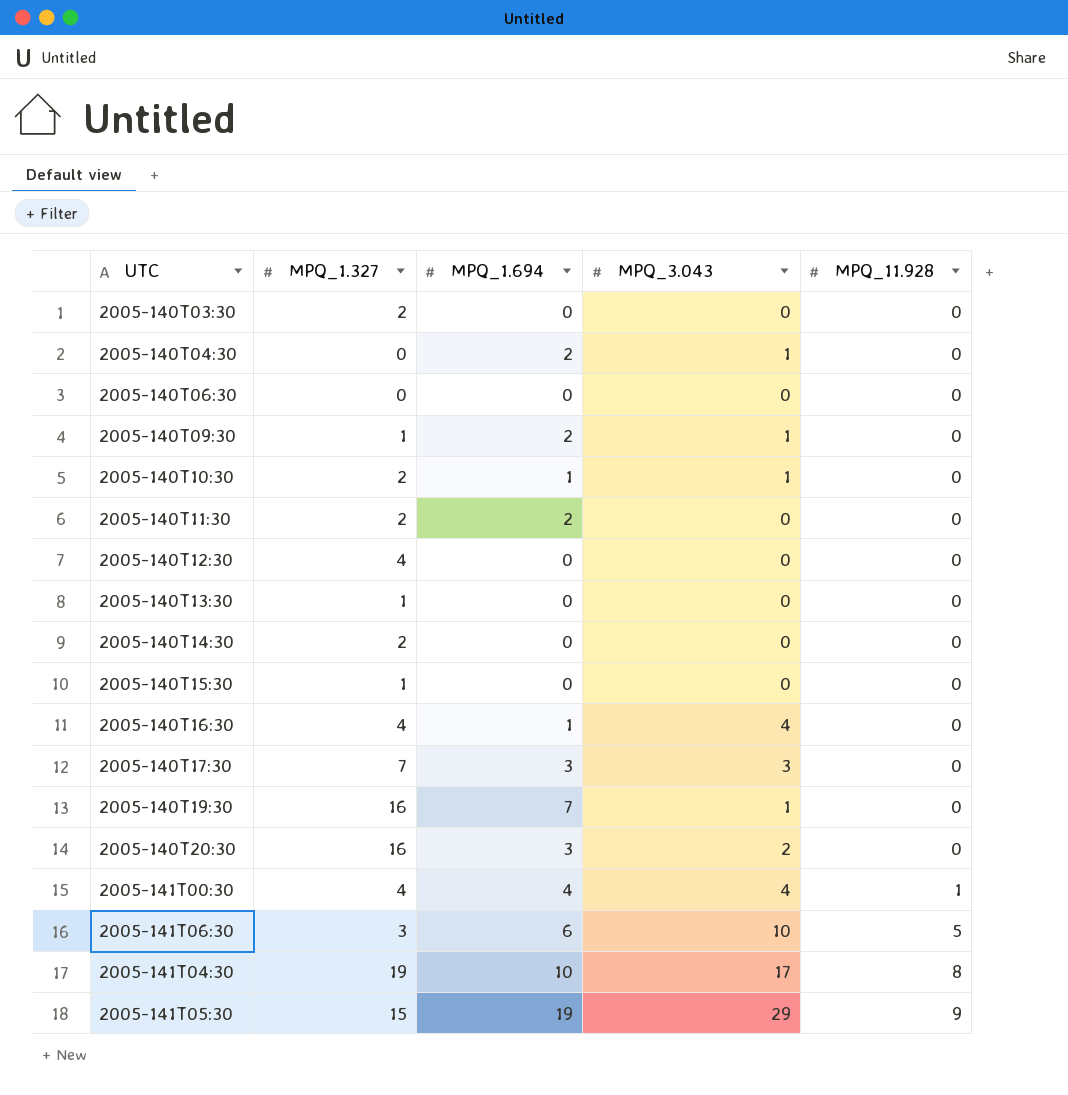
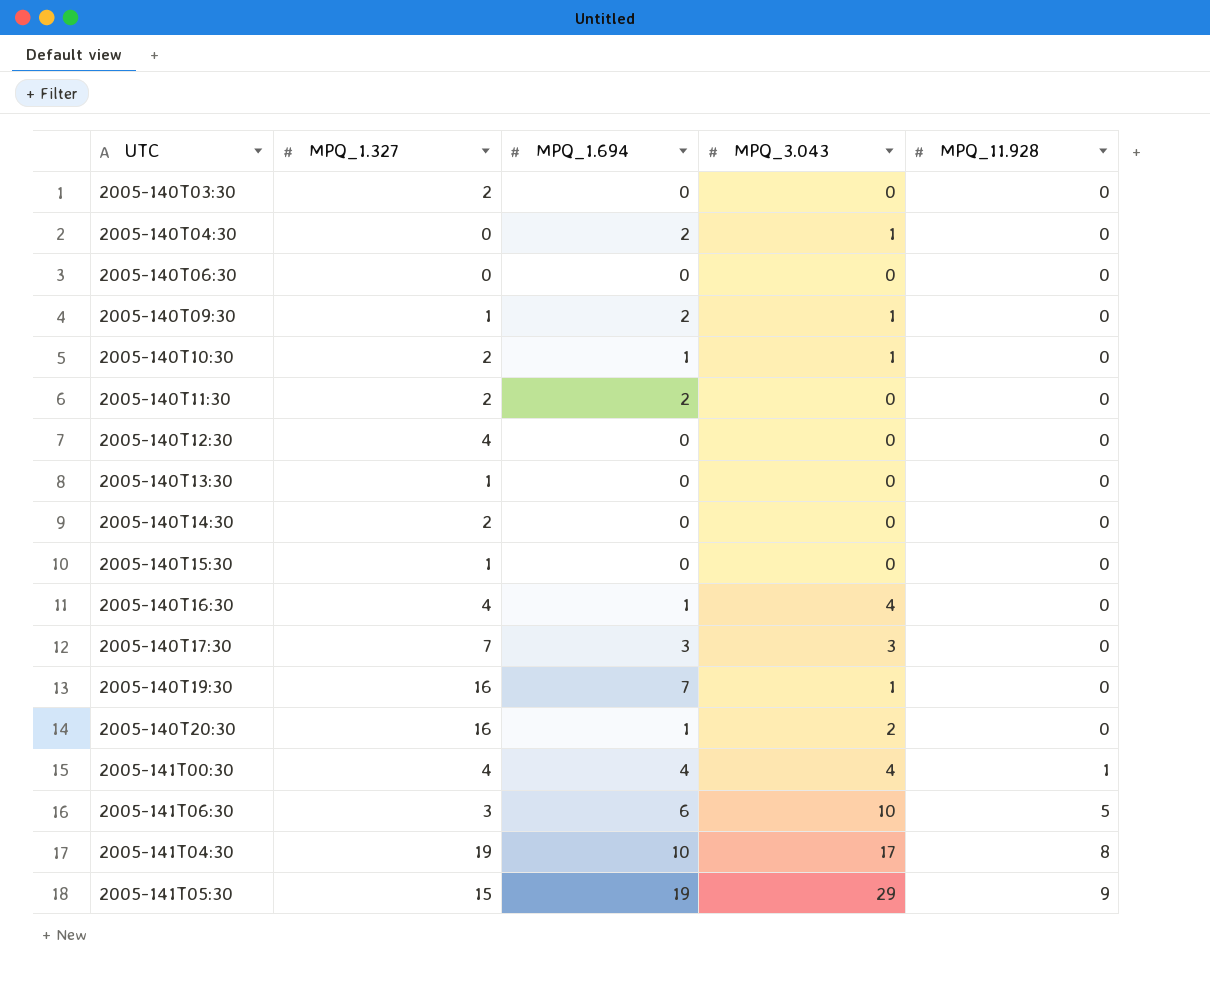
2005-140T20:30 | MPQ_1.694: 3 -> 1

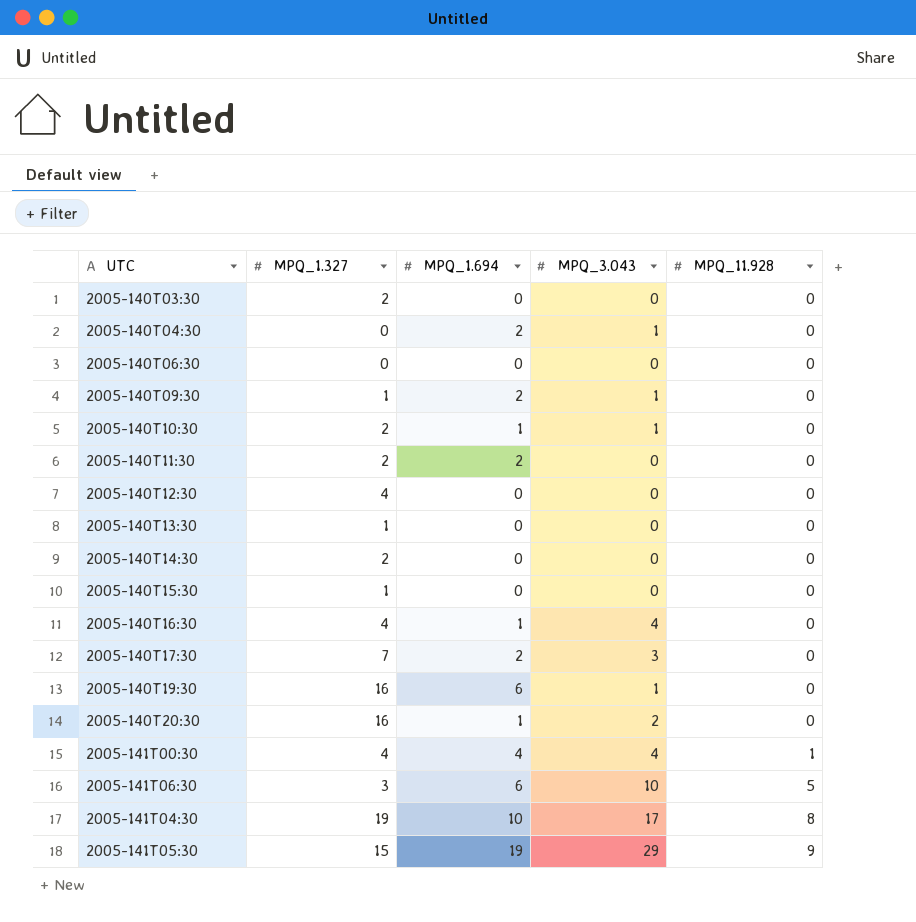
2005-140T17:30 | MPQ_1.694: 3 -> 2
2005-140T19:30 | MPQ_1.694: 7 -> 6

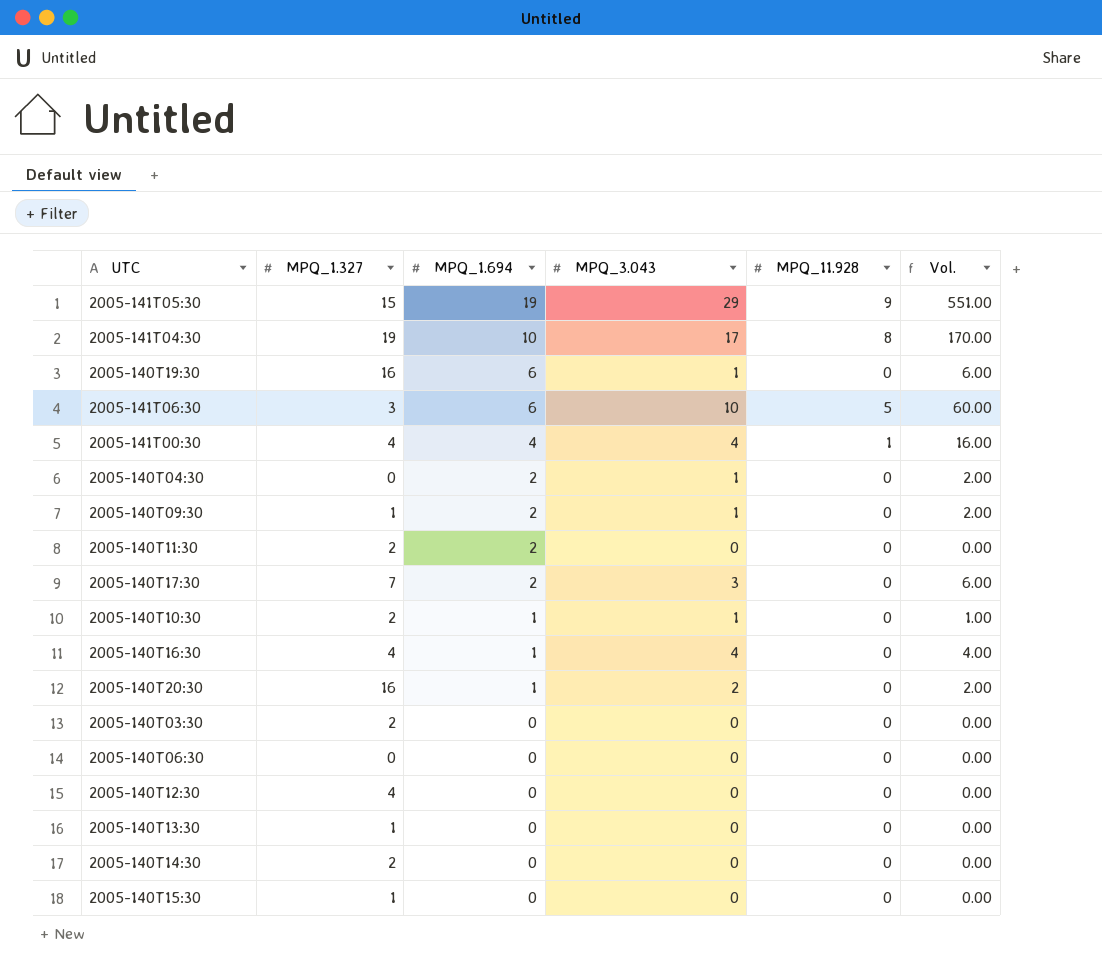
row order: MPQ_11.928 ascending -> MPQ_1.694 descending
column Vol. | formula: none -> [MPQ_1.694] * [MPQ_3.043]

